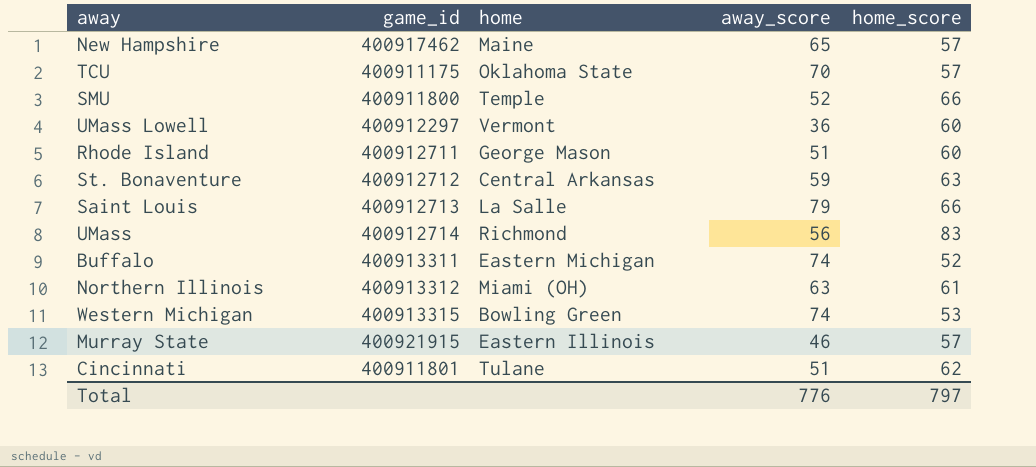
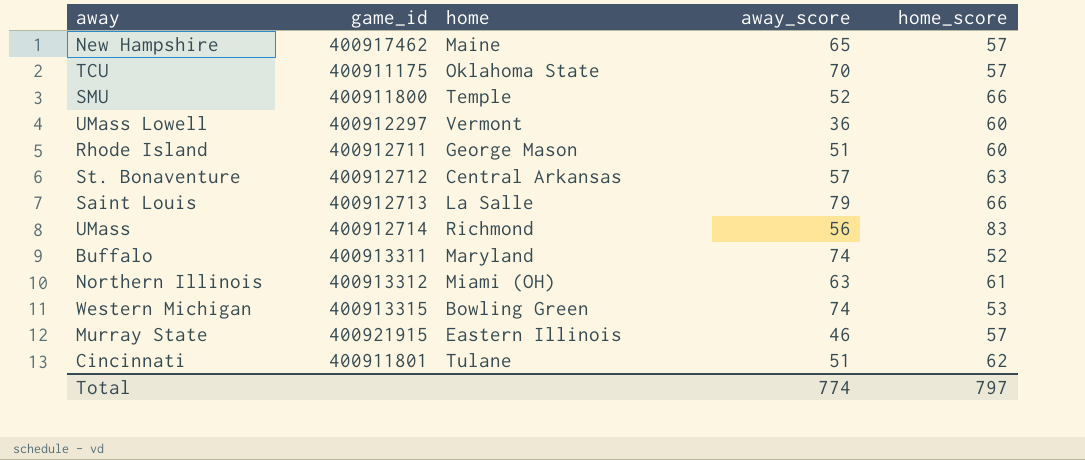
St. Bonaventure | away_score: 59 -> 57
Buffalo | home: Eastern Michigan -> Maryland
Total | away_score: 776 -> 774

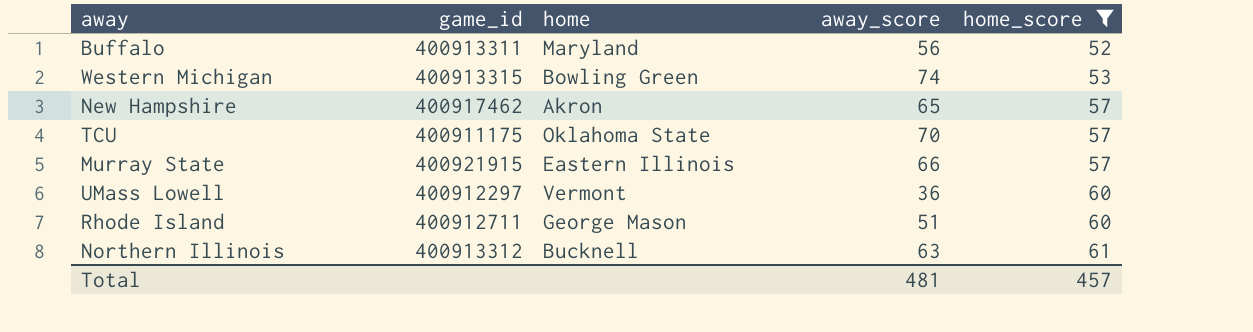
filter: none -> home_score <= 61
row order: none -> home_score ascending
Buffalo | away_score: 74 -> 56
New Hampshire | home: Maine -> Akron
Murray State | away_score: 46 -> 66
Northern Illinois | home: Miami (OH) -> Bucknell
Total | away_score: 774 -> 481
Total | home_score: 797 -> 457

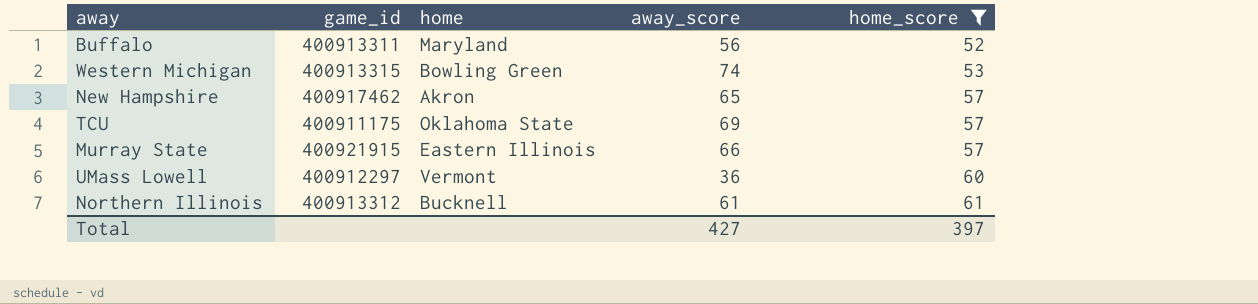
row Rhode Island: 400912711 | George Mason | 51 | 60 -> none
TCU | away_score: 70 -> 69
Northern Illinois | away_score: 63 -> 61
Total | away_score: 481 -> 427
Total | home_score: 457 -> 397

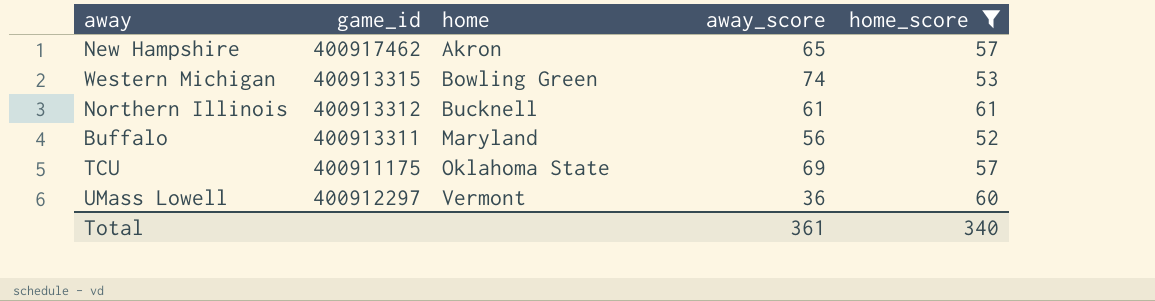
row order: home_score ascending -> home ascending
row Murray State: 400921915 | Eastern Illinois | 66 | 57 -> none
Total | away_score: 427 -> 361
Total | home_score: 397 -> 340

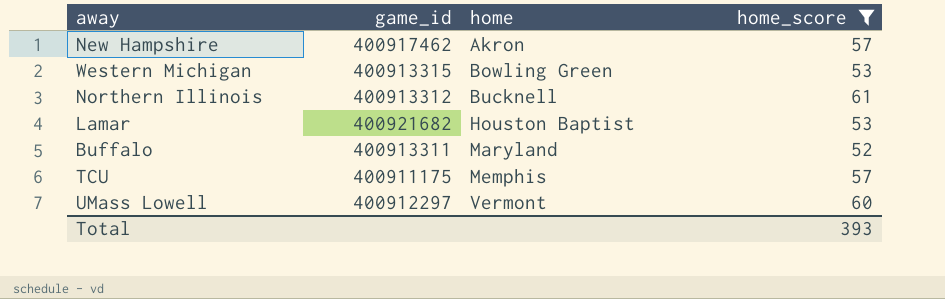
column away_score | position: 4 -> none
row Lamar: none -> 400921682 | Houston Baptist | 53
TCU | home: Oklahoma State -> Memphis
Total | home_score: 340 -> 393

